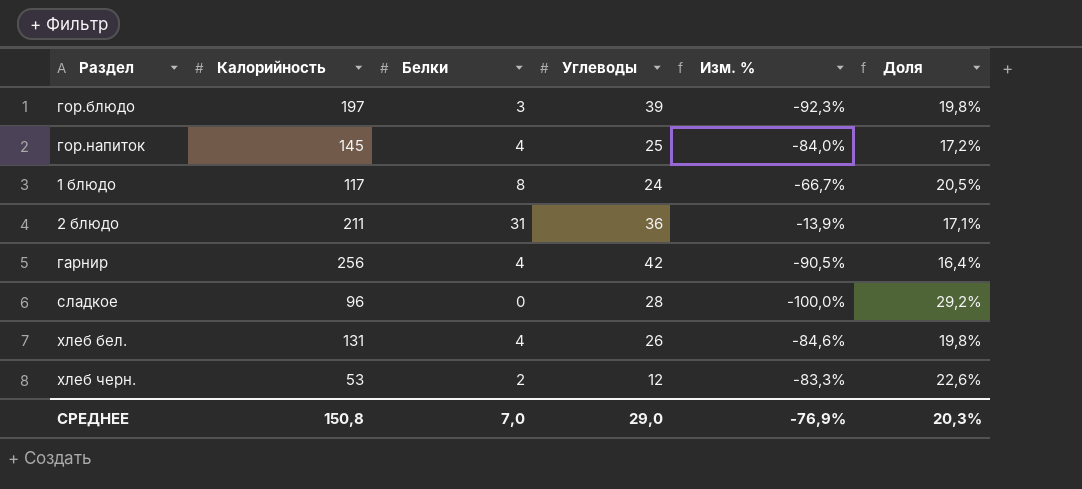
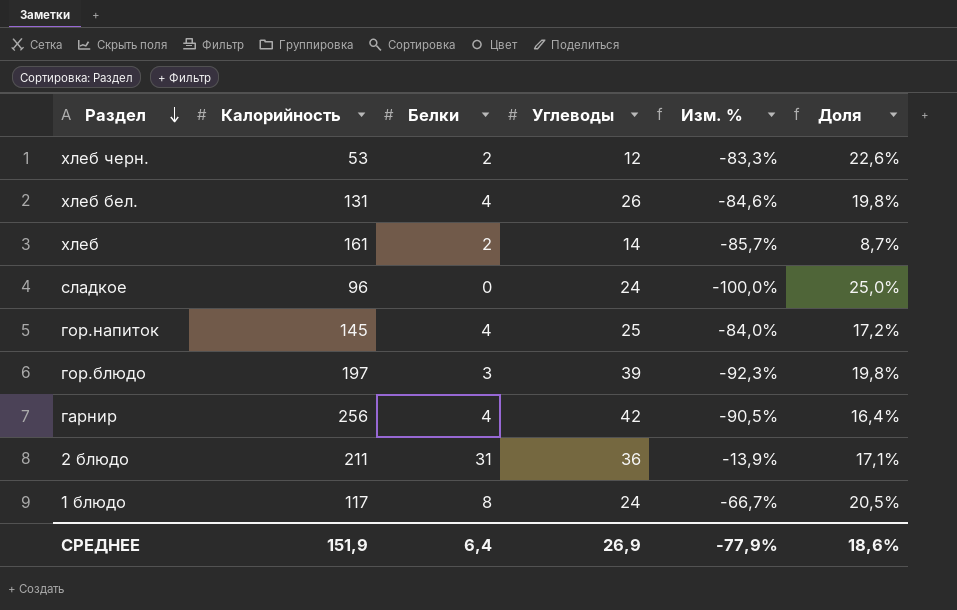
row order: none -> Раздел descending
row хлеб: none -> 161 | 2 | 14 | -85,7% | 8,7%
сладкое | Углеводы: 28 -> 24
сладкое | Доля: 29,2% -> 25,0%
СРЕДНЕЕ | Калорийность: 150,8 -> 151,9
СРЕДНЕЕ | Белки: 7,0 -> 6,4
СРЕДНЕЕ | Углеводы: 29,0 -> 26,9
СРЕДНЕЕ | Изм. %: -76,9% -> -77,9%
СРЕДНЕЕ | Доля: 20,3% -> 18,6%

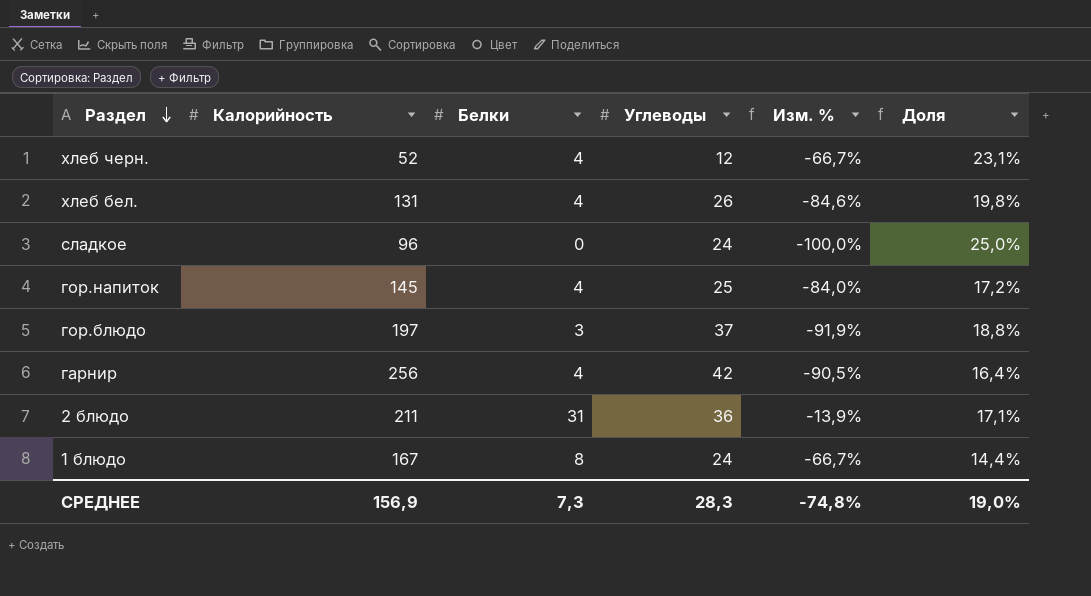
row хлеб: 161 | 2 | 14 | -85,7% | 8,7% -> none
хлеб черн. | Калорийность: 53 -> 52
хлеб черн. | Белки: 2 -> 4
хлеб черн. | Изм. %: -83,3% -> -66,7%
хлеб черн. | Доля: 22,6% -> 23,1%
гор.блюдо | Углеводы: 39 -> 37
гор.блюдо | Изм. %: -92,3% -> -91,9%
гор.блюдо | Доля: 19,8% -> 18,8%
1 блюдо | Калорийность: 117 -> 167
1 блюдо | Доля: 20,5% -> 14,4%
СРЕДНЕЕ | Калорийность: 151,9 -> 156,9
СРЕДНЕЕ | Белки: 6,4 -> 7,3
СРЕДНЕЕ | Углеводы: 26,9 -> 28,3
СРЕДНЕЕ | Изм. %: -77,9% -> -74,8%
СРЕДНЕЕ | Доля: 18,6% -> 19,0%

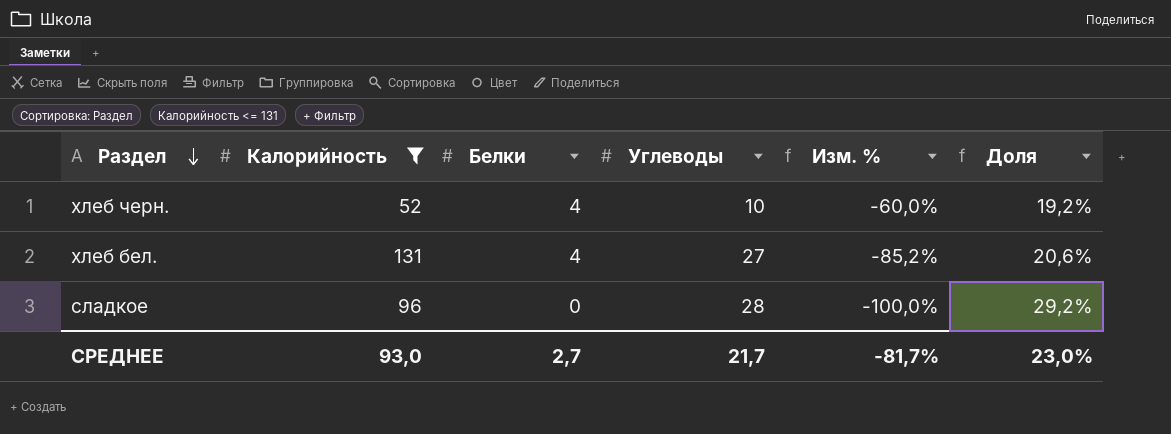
filter: none -> Калорийность <= 131
хлеб черн. | Углеводы: 12 -> 10
хлеб черн. | Изм. %: -66,7% -> -60,0%
хлеб черн. | Доля: 23,1% -> 19,2%
хлеб бел. | Углеводы: 26 -> 27
хлеб бел. | Изм. %: -84,6% -> -85,2%
хлеб бел. | Доля: 19,8% -> 20,6%
сладкое | Углеводы: 24 -> 28
сладкое | Доля: 25,0% -> 29,2%
СРЕДНЕЕ | Калорийность: 156,9 -> 93,0
СРЕДНЕЕ | Белки: 7,3 -> 2,7
СРЕДНЕЕ | Углеводы: 28,3 -> 21,7
СРЕДНЕЕ | Изм. %: -74,8% -> -81,7%
СРЕДНЕЕ | Доля: 19,0% -> 23,0%

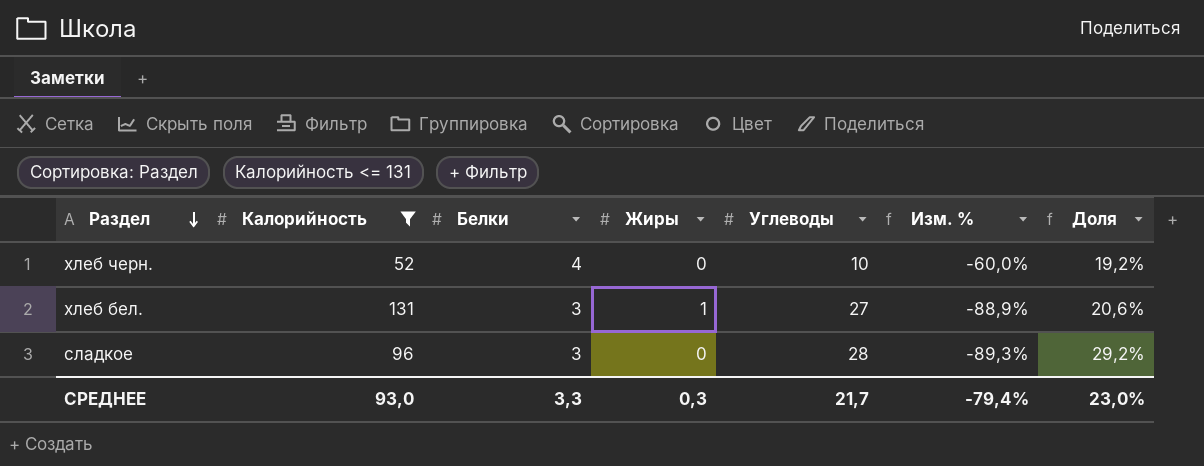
column Жиры | position: none -> 4
хлеб бел. | Белки: 4 -> 3
хлеб бел. | Изм. %: -85,2% -> -88,9%
сладкое | Белки: 0 -> 3
сладкое | Изм. %: -100,0% -> -89,3%
СРЕДНЕЕ | Белки: 2,7 -> 3,3
СРЕДНЕЕ | Изм. %: -81,7% -> -79,4%

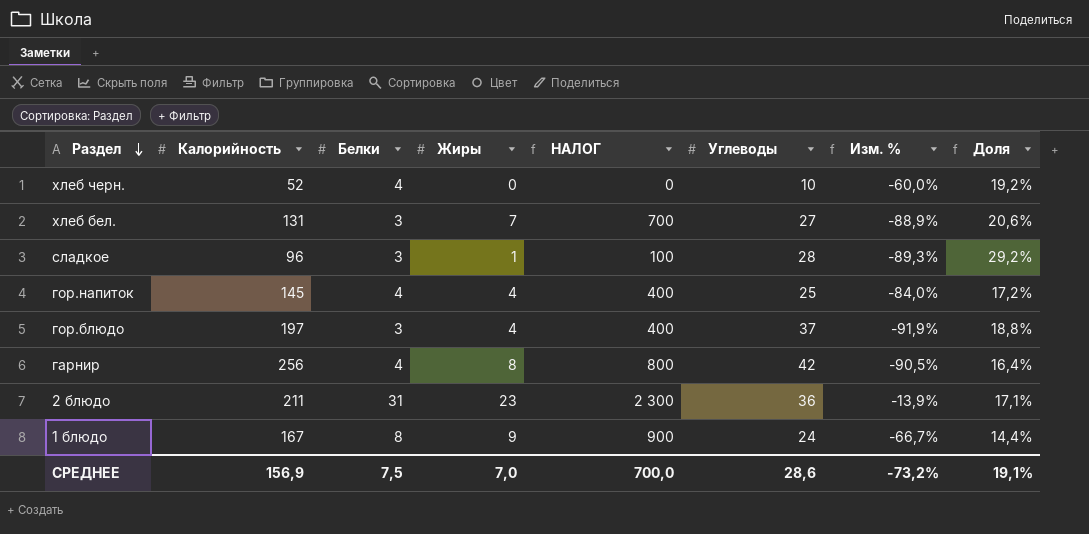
filter: Калорийность <= 131 -> none
column НАЛОГ | formula: none -> [Жиры] * 100
хлеб бел. | Жиры: 1 -> 7
сладкое | Жиры: 0 -> 1
СРЕДНЕЕ | Калорийность: 93,0 -> 156,9
СРЕДНЕЕ | Белки: 3,3 -> 7,5
СРЕДНЕЕ | Жиры: 0,3 -> 7,0
СРЕДНЕЕ | Углеводы: 21,7 -> 28,6
СРЕДНЕЕ | Изм. %: -79,4% -> -73,2%
СРЕДНЕЕ | Доля: 23,0% -> 19,1%

